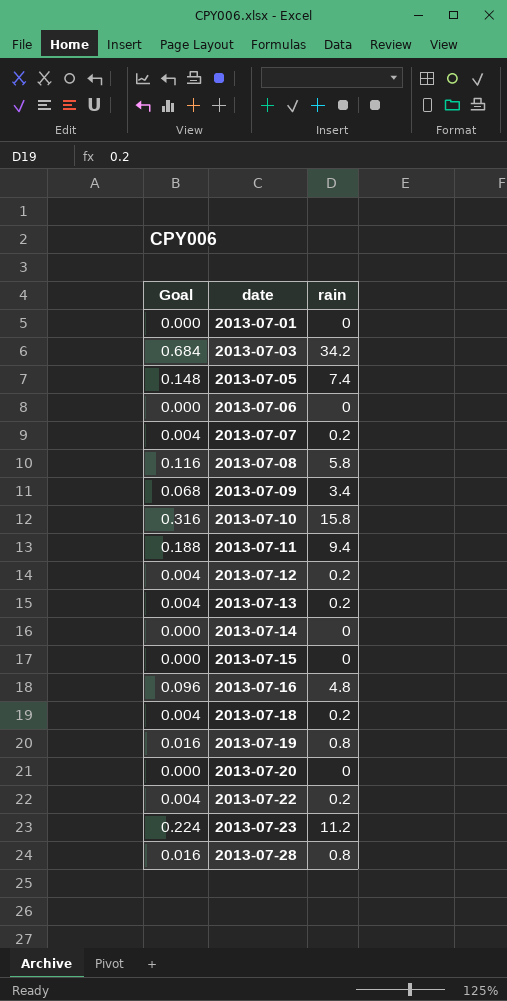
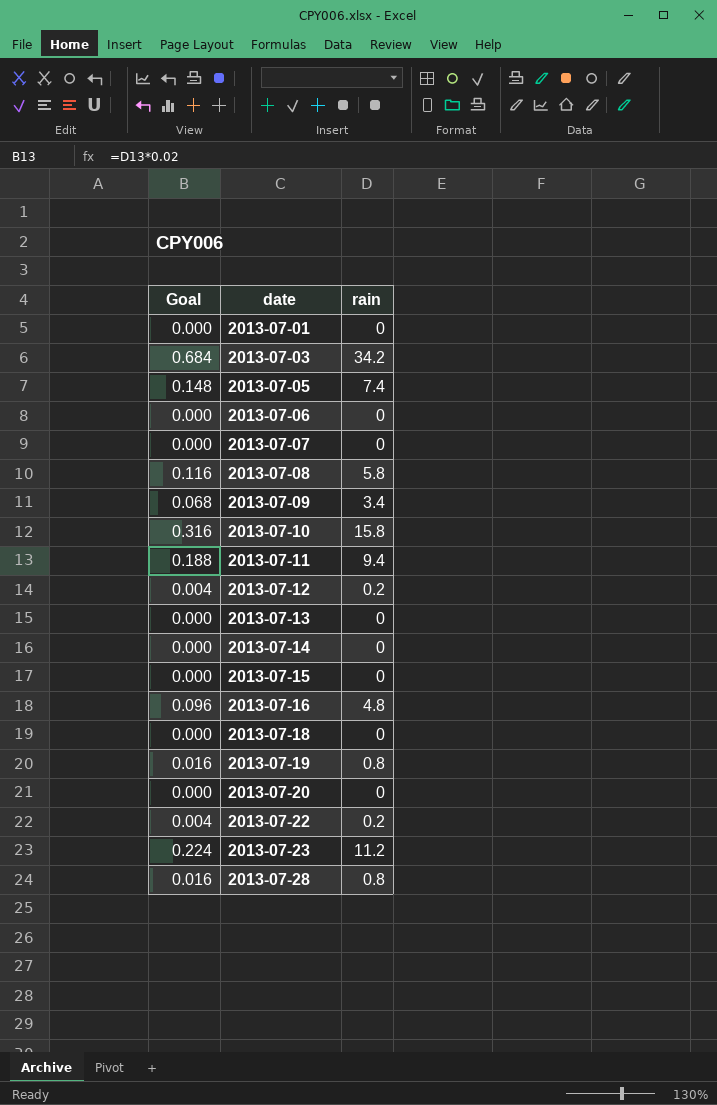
2013-07-07 | Goal: 0.004 -> 0.000
2013-07-07 | rain: 0.2 -> 0
2013-07-13 | Goal: 0.004 -> 0.000
2013-07-13 | rain: 0.2 -> 0
2013-07-18 | Goal: 0.004 -> 0.000
2013-07-18 | rain: 0.2 -> 0

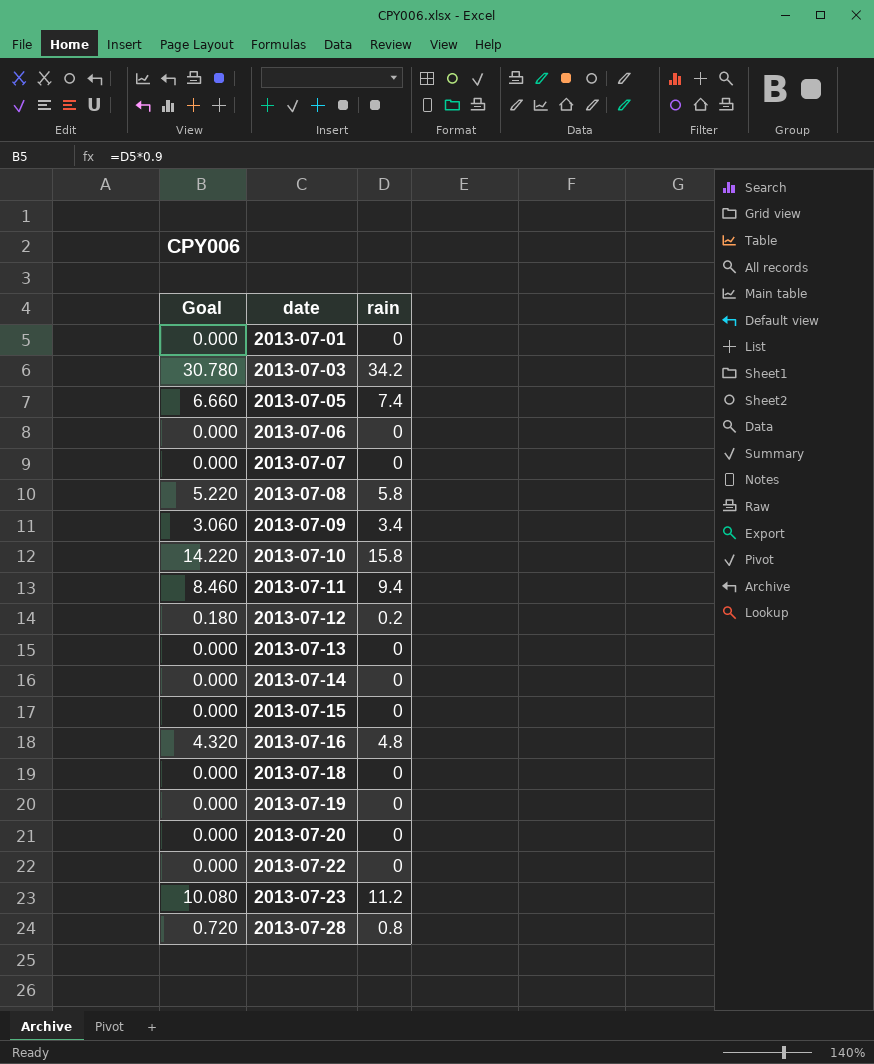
column Goal | formula: [rain] * 0.02 -> [rain] * 0.9
2013-07-19 | rain: 0.8 -> 0
2013-07-22 | rain: 0.2 -> 0

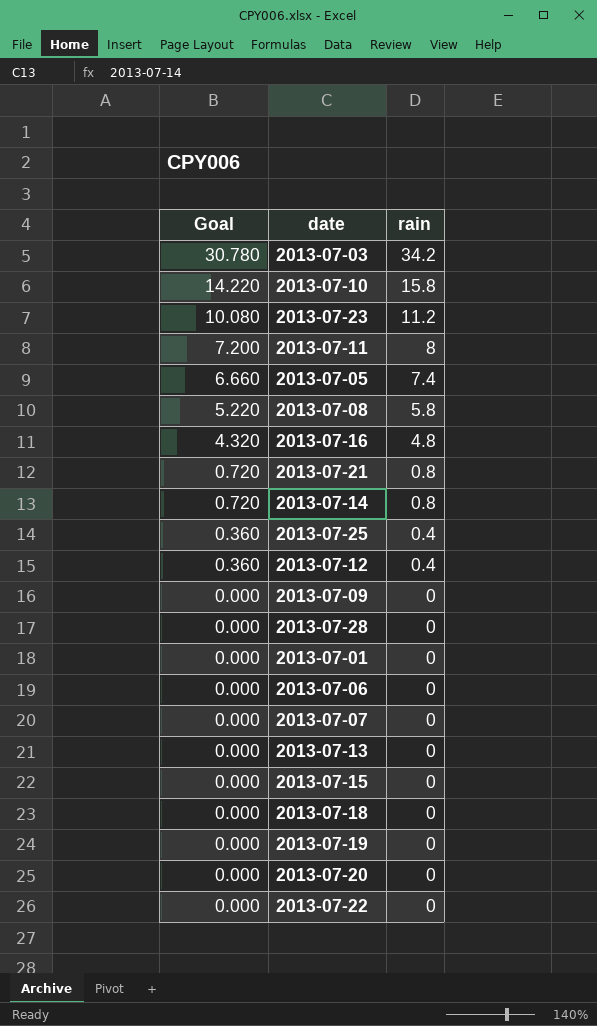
row order: date ascending -> Goal descending
2013-07-11 | Goal: 8.460 -> 7.200
2013-07-11 | rain: 9.4 -> 8
row 2013-07-21: none -> 0.720 | 0.8
2013-07-14 | Goal: 0.000 -> 0.720
2013-07-14 | rain: 0 -> 0.8
row 2013-07-25: none -> 0.360 | 0.4
2013-07-12 | Goal: 0.180 -> 0.360
2013-07-12 | rain: 0.2 -> 0.4
2013-07-09 | Goal: 3.060 -> 0.000
2013-07-09 | rain: 3.4 -> 0
2013-07-28 | Goal: 0.720 -> 0.000
2013-07-28 | rain: 0.8 -> 0

